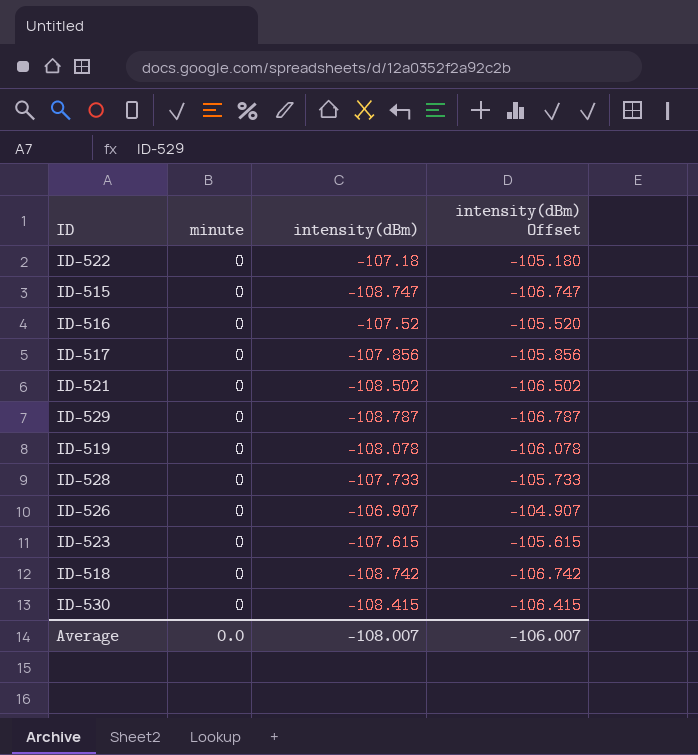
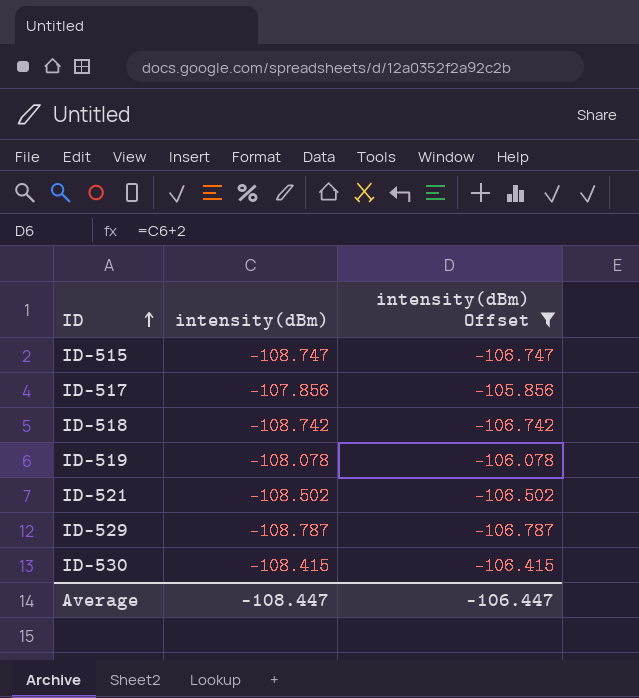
filter: none -> intensity(dBm) Offset <= -105.856
row order: none -> ID ascending
column minute | position: 2 -> none
Average | intensity(dBm): -108.007 -> -108.447
Average | intensity(dBm) Offset: -106.007 -> -106.447

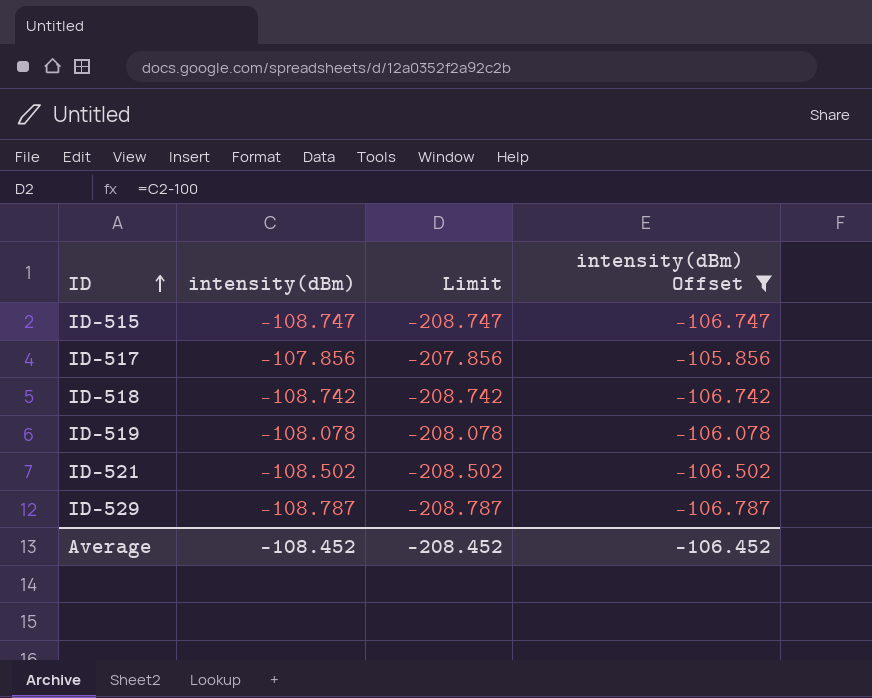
column Limit | formula: none -> [intensity(dBm)] - 100
row ID-530: -108.415 | -106.415 -> none
Average | intensity(dBm): -108.447 -> -108.452
Average | intensity(dBm) Offset: -106.447 -> -106.452

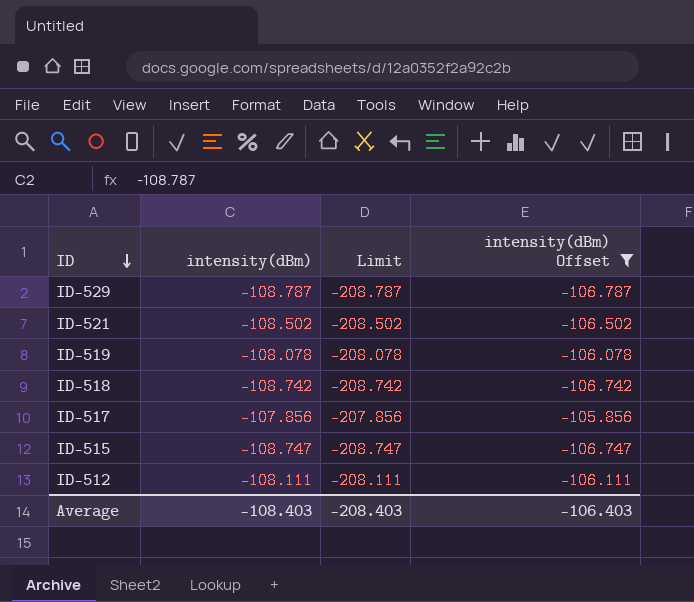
row order: ID ascending -> ID descending
row ID-512: none -> -108.111 | -208.111 | -106.111
Average | intensity(dBm): -108.452 -> -108.403
Average | Limit: -208.452 -> -208.403
Average | intensity(dBm) Offset: -106.452 -> -106.403

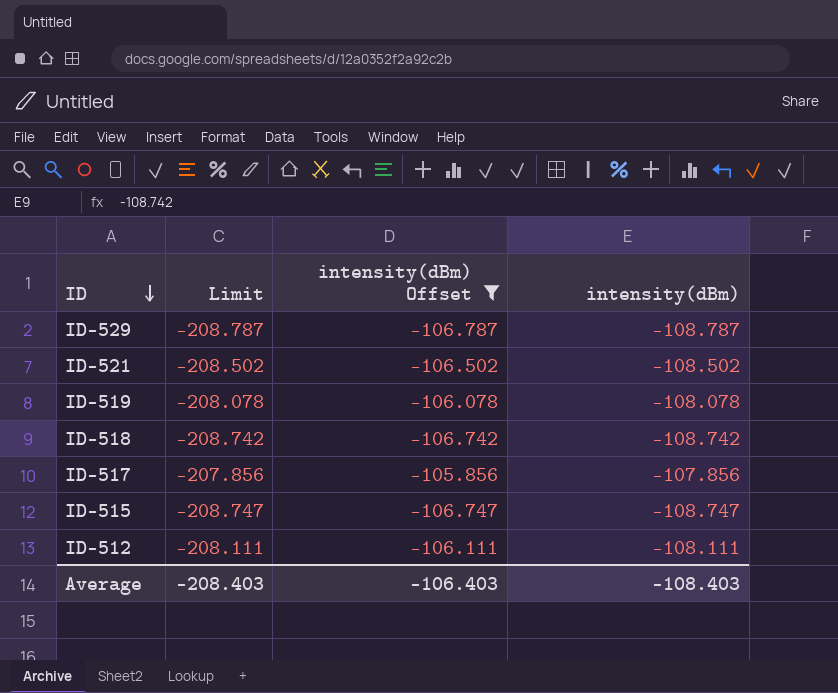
column intensity(dBm) | position: 2 -> 4

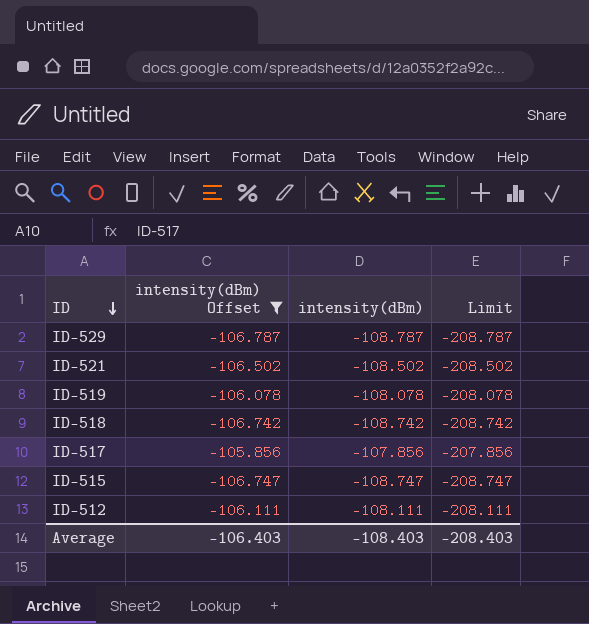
column Limit | position: 2 -> 4

